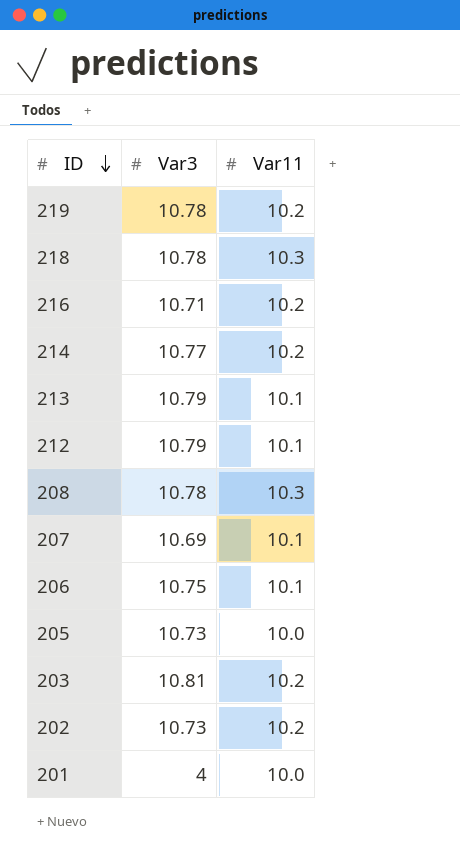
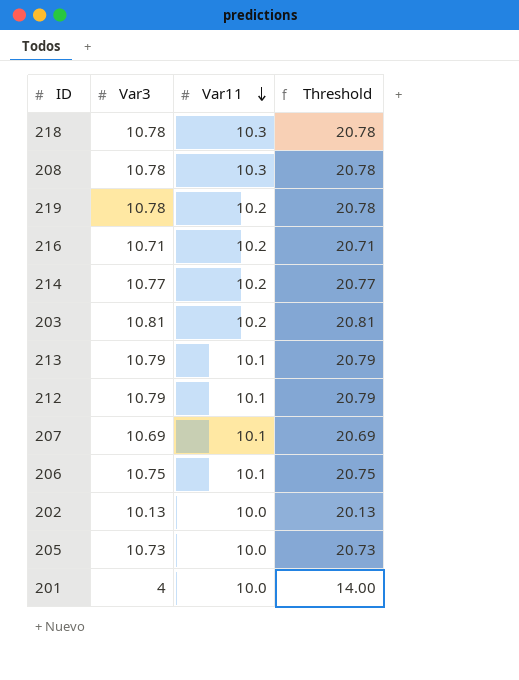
row order: ID descending -> Var11 descending
column Threshold | formula: none -> [Var3] + 10
202 | Var3: 10.73 -> 10.13
202 | Var11: 10.2 -> 10.0

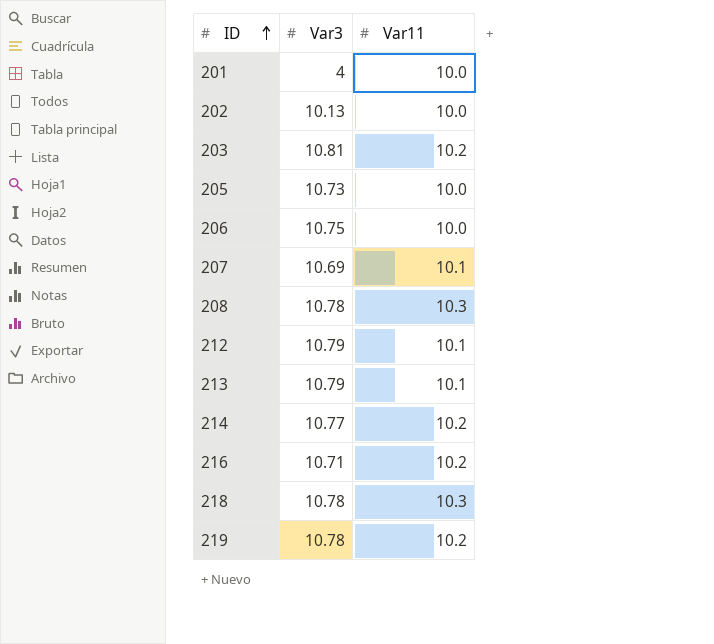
row order: Var11 descending -> ID ascending
column Threshold | formula: [Var3] + 10 -> none
206 | Var11: 10.1 -> 10.0

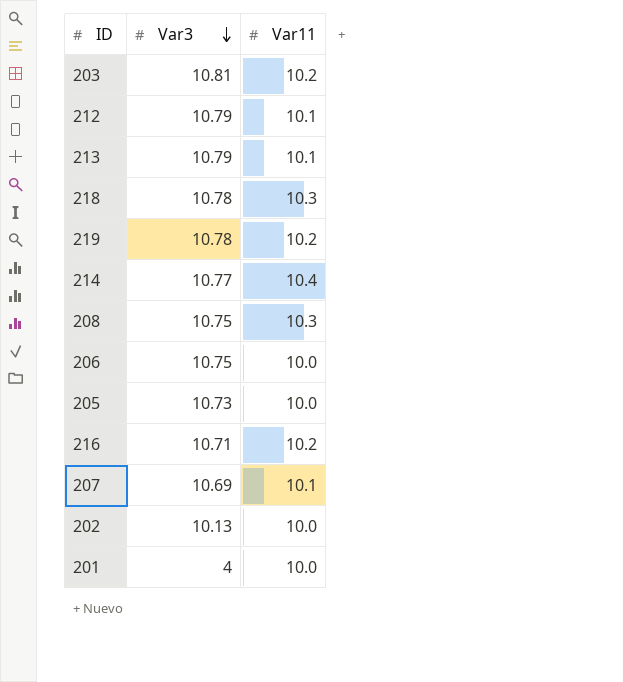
row order: ID ascending -> Var3 descending
214 | Var11: 10.2 -> 10.4
208 | Var3: 10.78 -> 10.75

